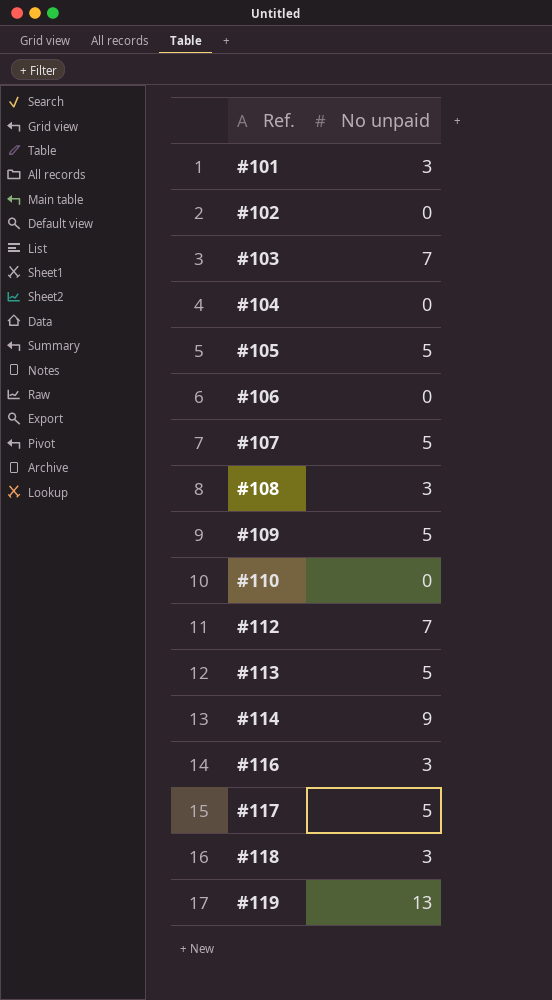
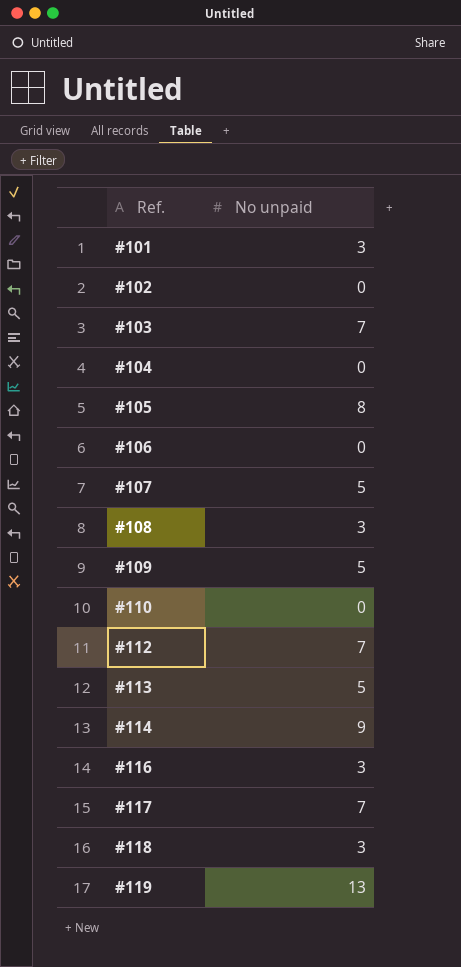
#105 | No unpaid: 5 -> 8
#117 | No unpaid: 5 -> 7

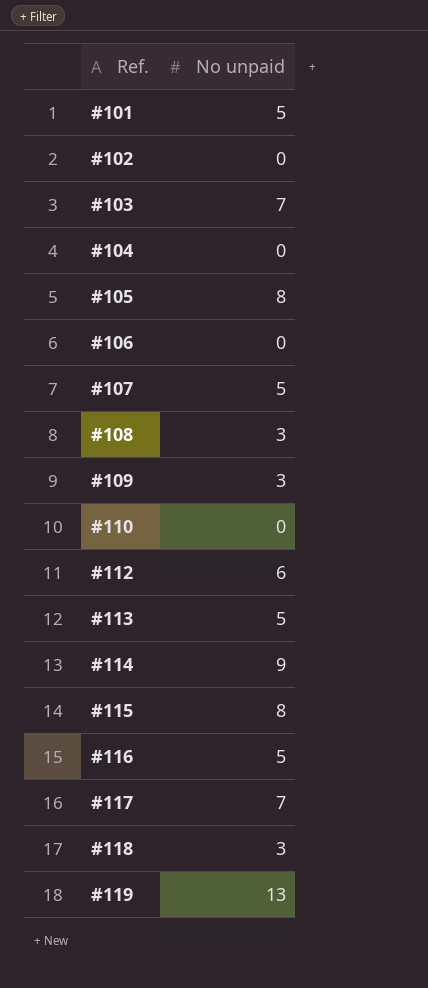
#101 | No unpaid: 3 -> 5
#109 | No unpaid: 5 -> 3
#112 | No unpaid: 7 -> 6
row #115: none -> 8
#116 | No unpaid: 3 -> 5

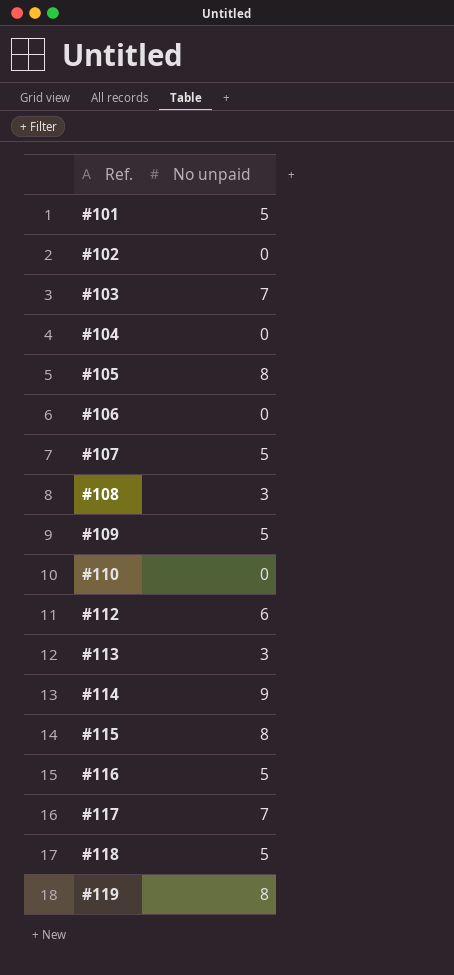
#109 | No unpaid: 3 -> 5
#113 | No unpaid: 5 -> 3
#118 | No unpaid: 3 -> 5
#119 | No unpaid: 13 -> 8

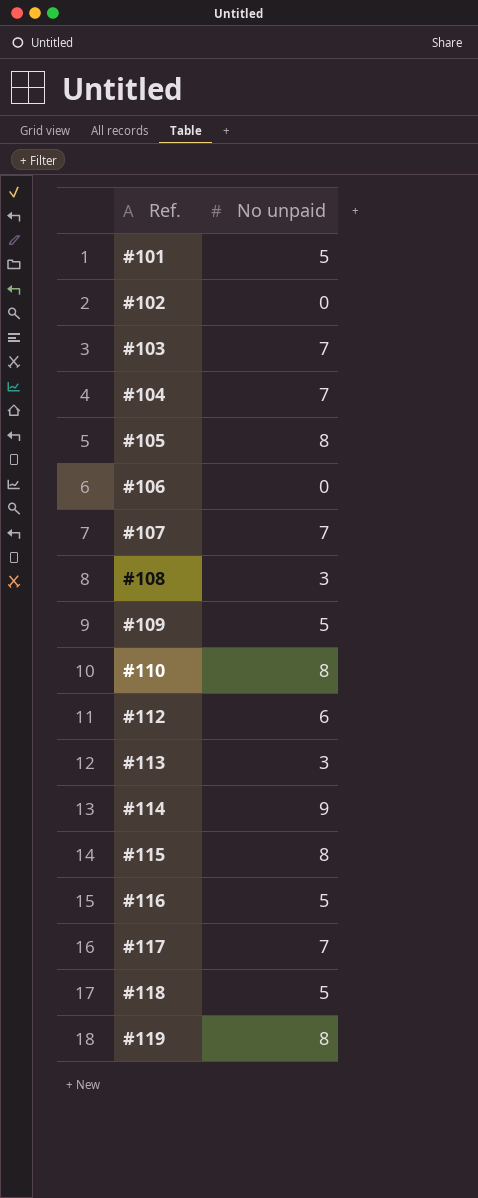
#104 | No unpaid: 0 -> 7
#107 | No unpaid: 5 -> 7
#110 | No unpaid: 0 -> 8

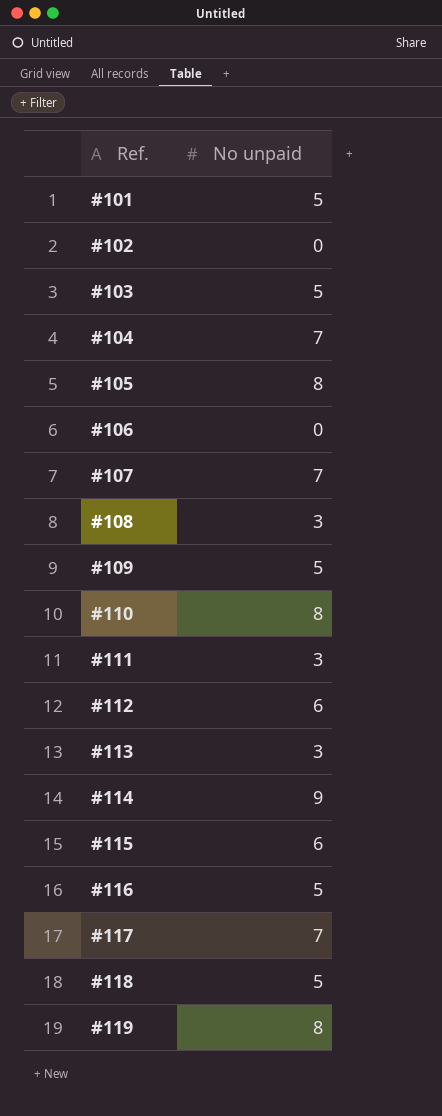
#103 | No unpaid: 7 -> 5
row #111: none -> 3
#115 | No unpaid: 8 -> 6

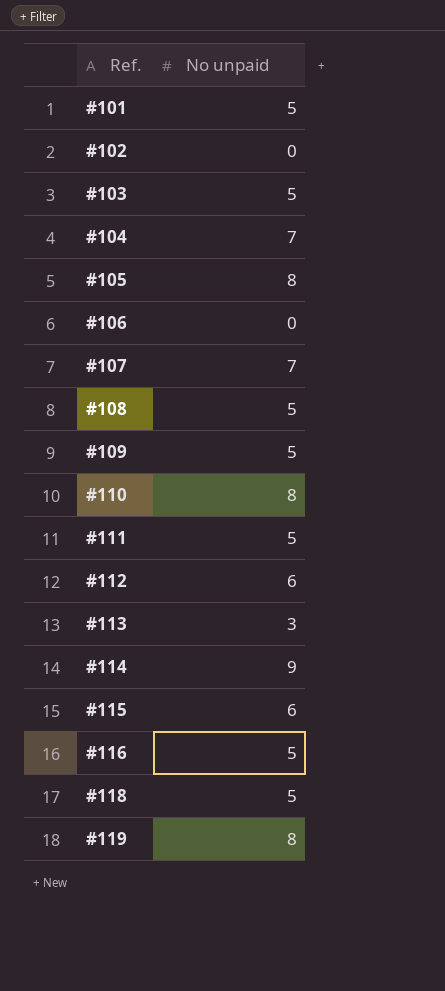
row #117: 7 -> none
#108 | No unpaid: 3 -> 5
#111 | No unpaid: 3 -> 5

